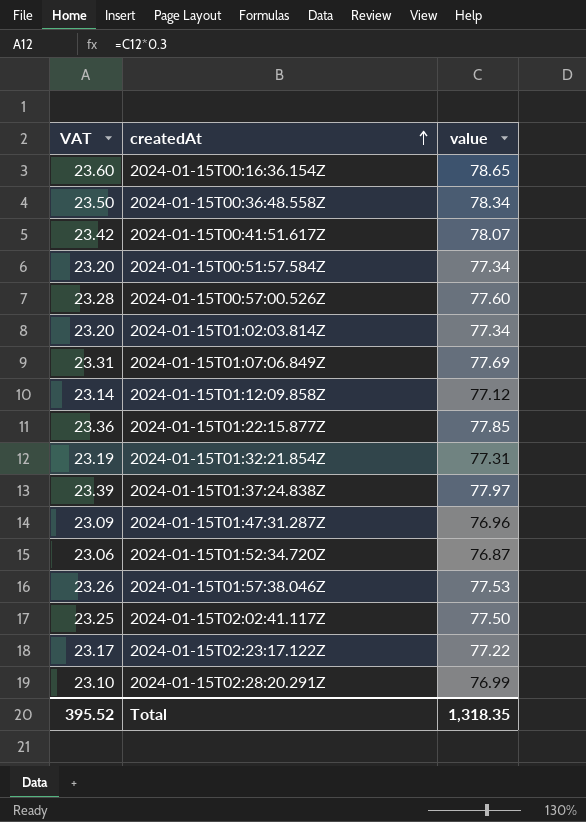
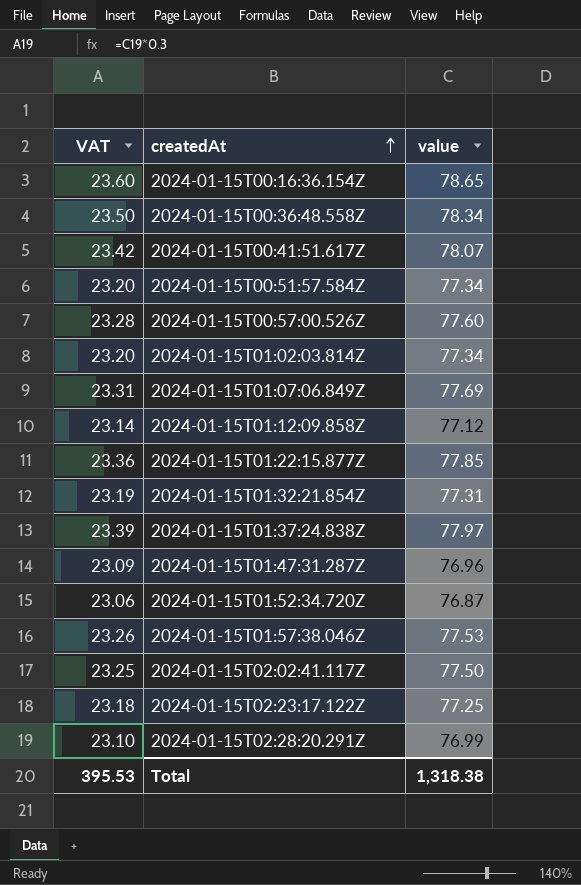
2024-01-15T02:23:17.122Z | VAT: 23.17 -> 23.18
2024-01-15T02:23:17.122Z | value: 77.22 -> 77.25
Total | VAT: 395.52 -> 395.53
Total | value: 1,318.35 -> 1,318.38

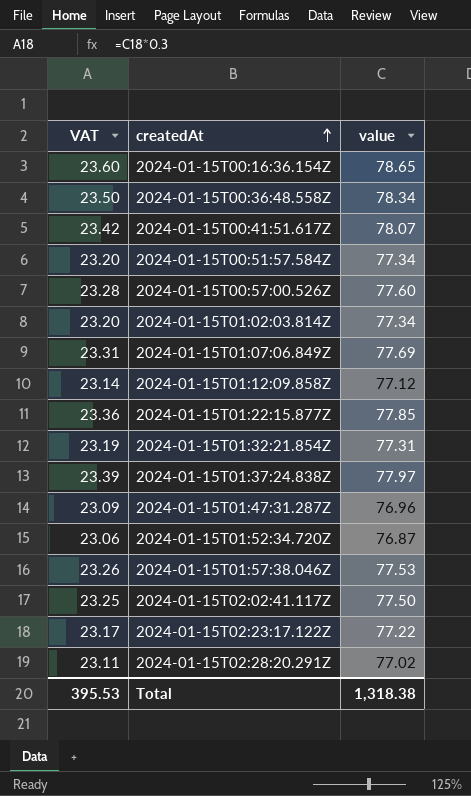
2024-01-15T02:23:17.122Z | VAT: 23.18 -> 23.17
2024-01-15T02:23:17.122Z | value: 77.25 -> 77.22
2024-01-15T02:28:20.291Z | VAT: 23.10 -> 23.11
2024-01-15T02:28:20.291Z | value: 76.99 -> 77.02

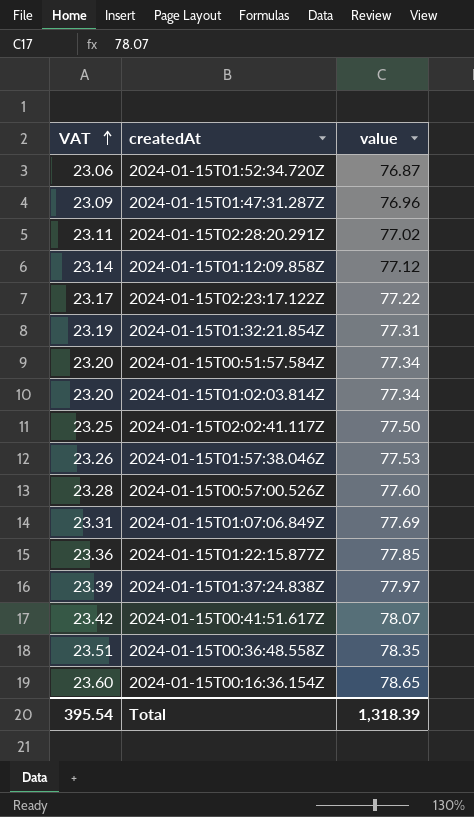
row order: createdAt ascending -> VAT ascending
2024-01-15T00:36:48.558Z | VAT: 23.50 -> 23.51
2024-01-15T00:36:48.558Z | value: 78.34 -> 78.35
Total | VAT: 395.53 -> 395.54
Total | value: 1,318.38 -> 1,318.39

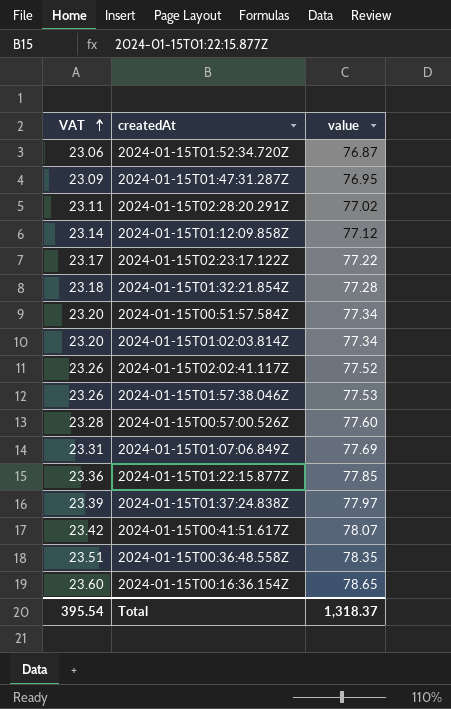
2024-01-15T01:47:31.287Z | value: 76.96 -> 76.95
2024-01-15T01:32:21.854Z | VAT: 23.19 -> 23.18
2024-01-15T01:32:21.854Z | value: 77.31 -> 77.28
2024-01-15T02:02:41.117Z | VAT: 23.25 -> 23.26
2024-01-15T02:02:41.117Z | value: 77.50 -> 77.52
Total | value: 1,318.39 -> 1,318.37

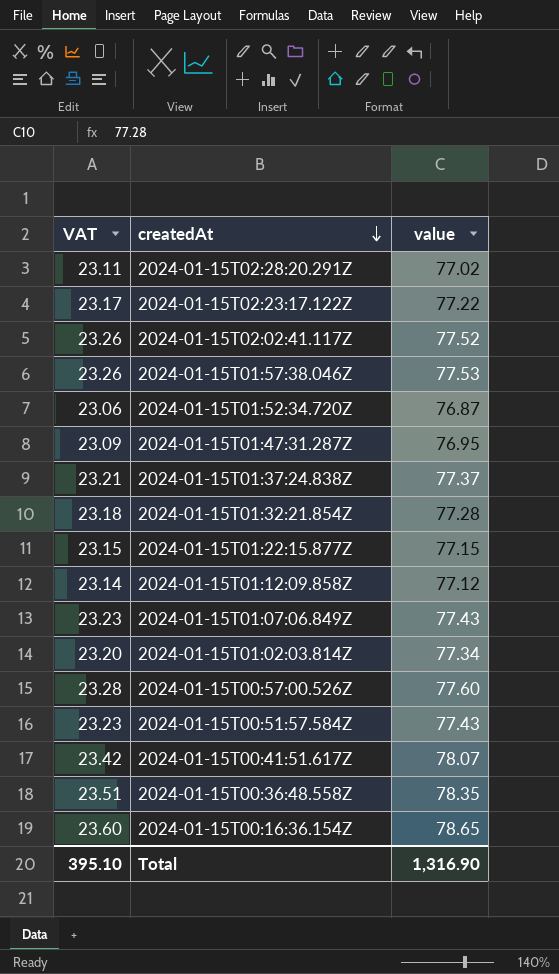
row order: VAT ascending -> createdAt descending
2024-01-15T01:37:24.838Z | VAT: 23.39 -> 23.21
2024-01-15T01:37:24.838Z | value: 77.97 -> 77.37
2024-01-15T01:22:15.877Z | VAT: 23.36 -> 23.15
2024-01-15T01:22:15.877Z | value: 77.85 -> 77.15
2024-01-15T01:07:06.849Z | VAT: 23.31 -> 23.23
2024-01-15T01:07:06.849Z | value: 77.69 -> 77.43
2024-01-15T00:51:57.584Z | VAT: 23.20 -> 23.23
2024-01-15T00:51:57.584Z | value: 77.34 -> 77.43
Total | VAT: 395.54 -> 395.10
Total | value: 1,318.37 -> 1,316.90

